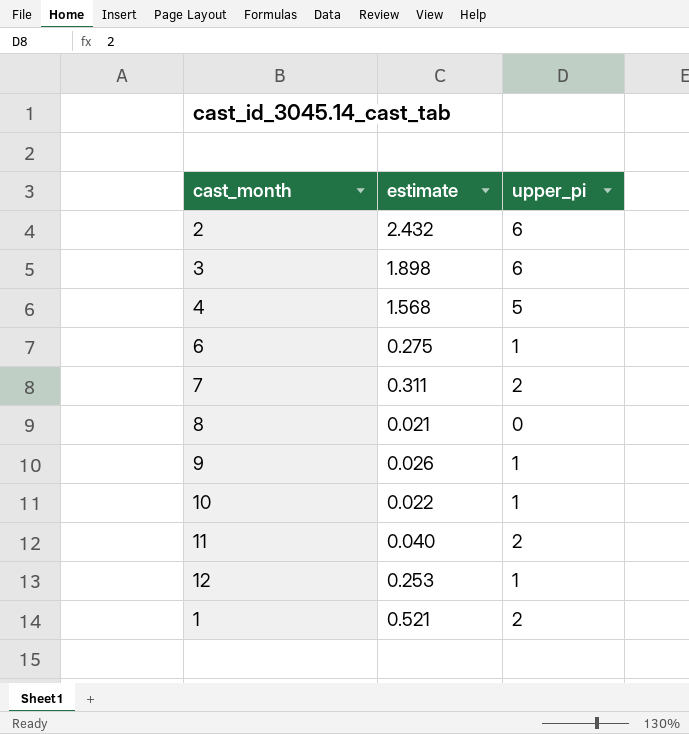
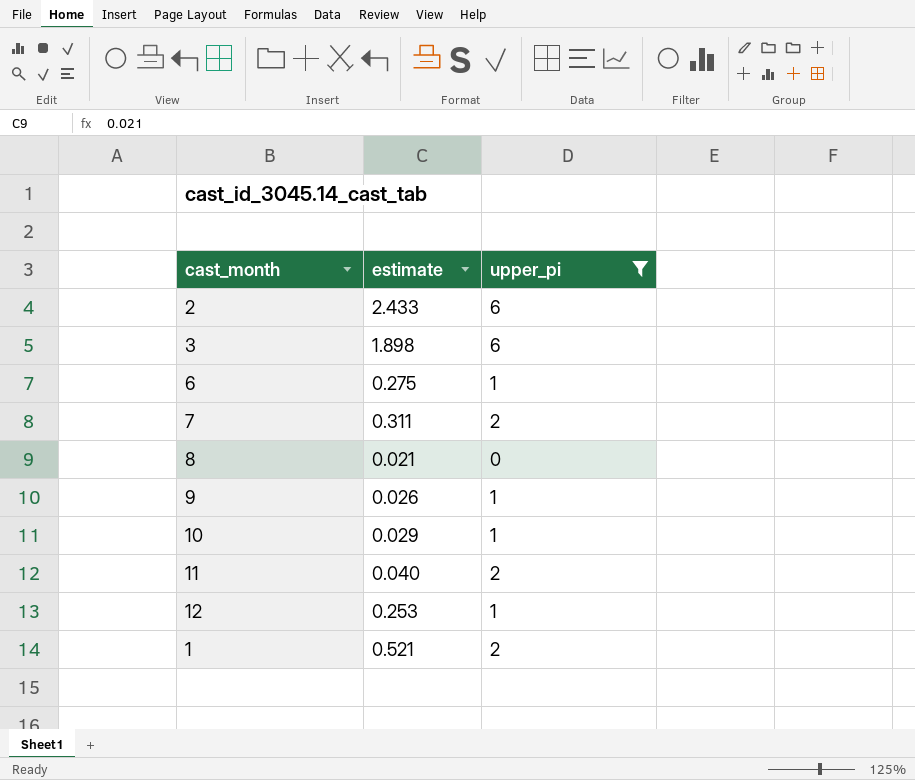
filter: none -> upper_pi != 5
2 | estimate: 2.432 -> 2.433
10 | estimate: 0.022 -> 0.029

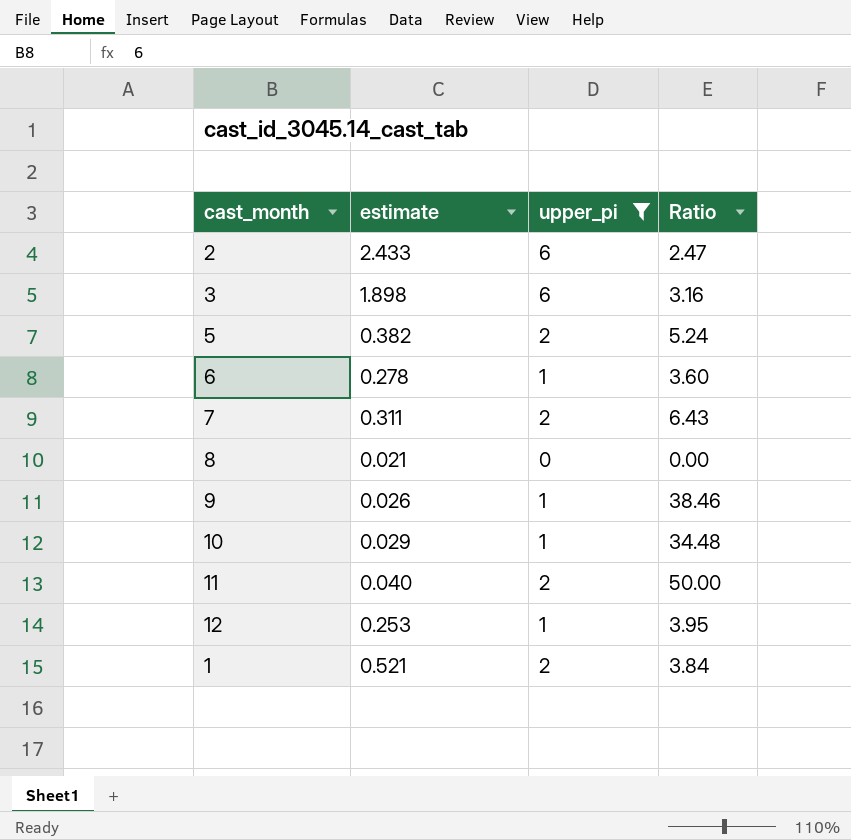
column Ratio | formula: none -> [upper_pi] / [estimate]
row 5: none -> 0.382 | 2 | 5.24
6 | estimate: 0.275 -> 0.278

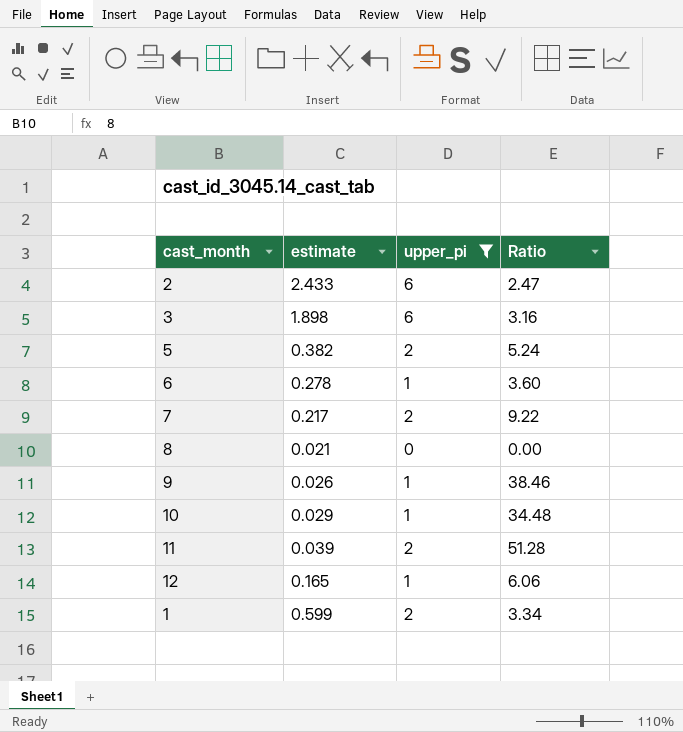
7 | estimate: 0.311 -> 0.217
7 | Ratio: 6.43 -> 9.22
11 | estimate: 0.040 -> 0.039
11 | Ratio: 50.00 -> 51.28
12 | estimate: 0.253 -> 0.165
12 | Ratio: 3.95 -> 6.06
1 | estimate: 0.521 -> 0.599
1 | Ratio: 3.84 -> 3.34

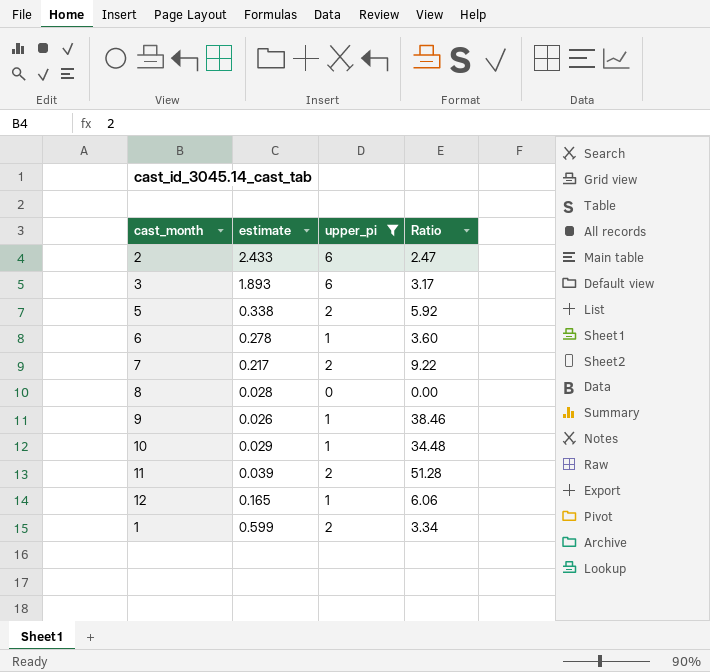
3 | estimate: 1.898 -> 1.893
3 | Ratio: 3.16 -> 3.17
5 | estimate: 0.382 -> 0.338
5 | Ratio: 5.24 -> 5.92
8 | estimate: 0.021 -> 0.028

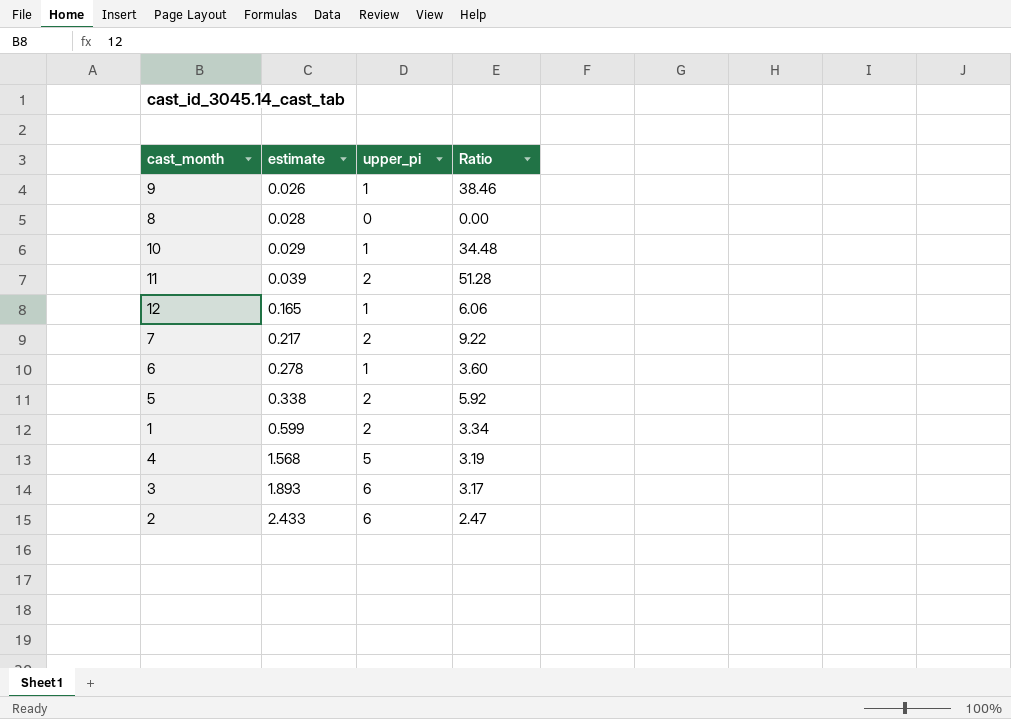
filter: upper_pi != 5 -> none
row order: none -> estimate ascending

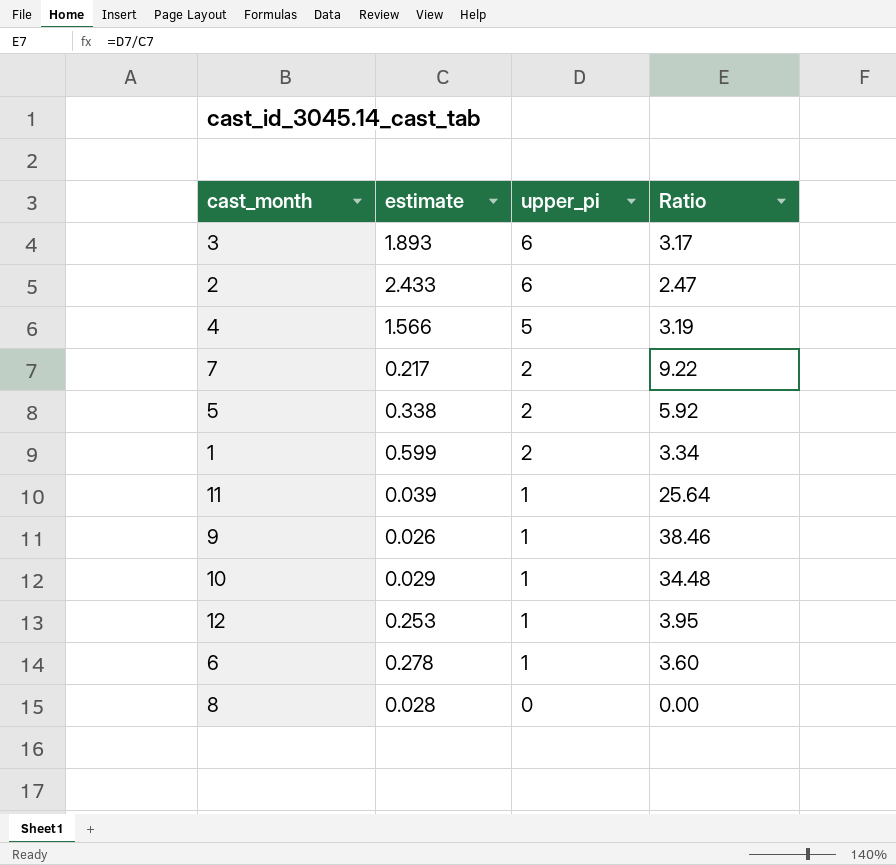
row order: estimate ascending -> upper_pi descending
4 | estimate: 1.568 -> 1.566
11 | upper_pi: 2 -> 1
11 | Ratio: 51.28 -> 25.64
12 | estimate: 0.165 -> 0.253
12 | Ratio: 6.06 -> 3.95

